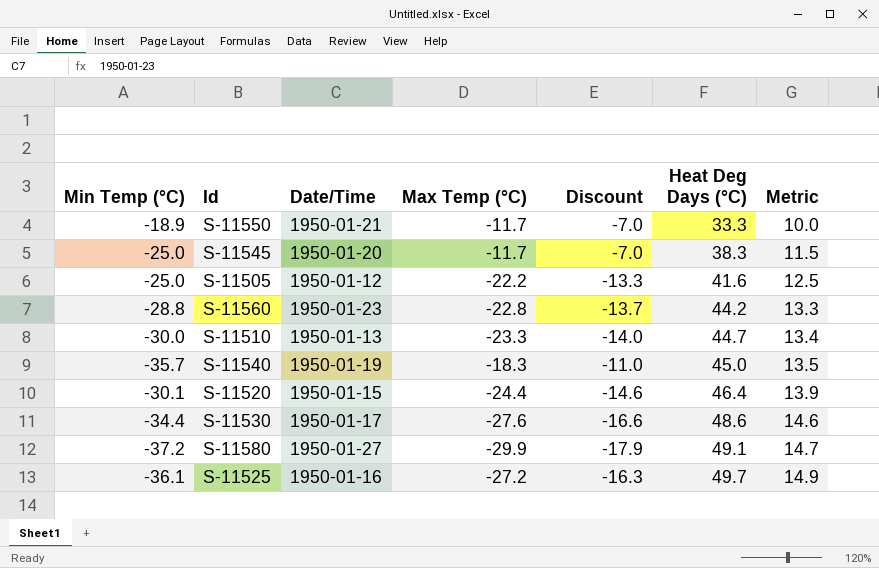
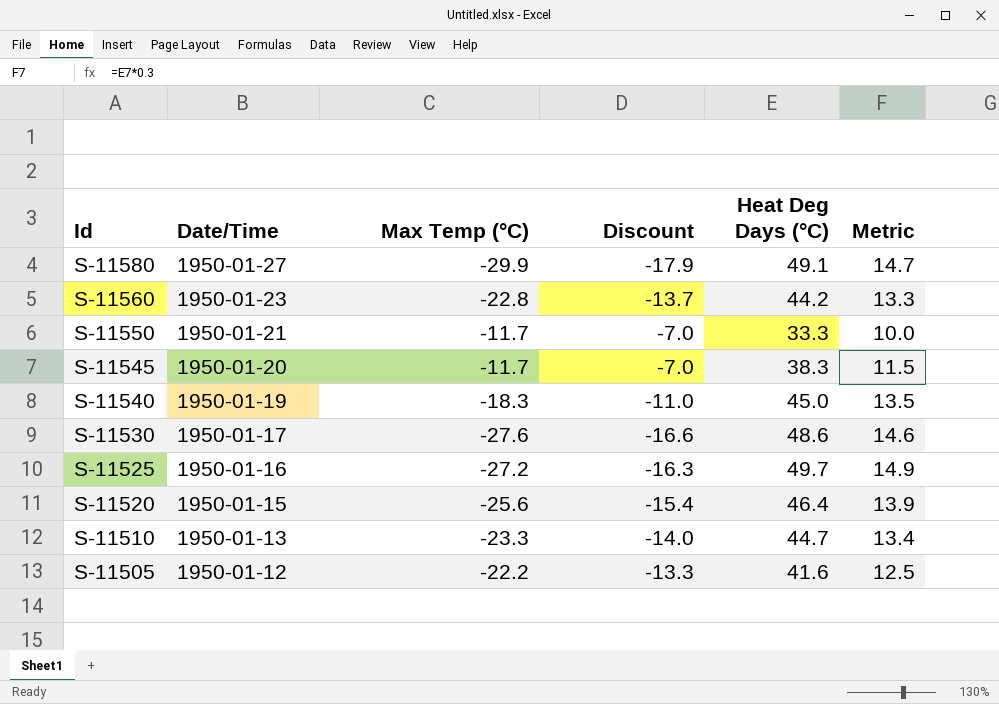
row order: Heat Deg Days (°C) ascending -> Id descending
column Min Temp (°C) | position: 1 -> none
S-11520 | Max Temp (°C): -24.4 -> -25.6
S-11520 | Discount: -14.6 -> -15.4

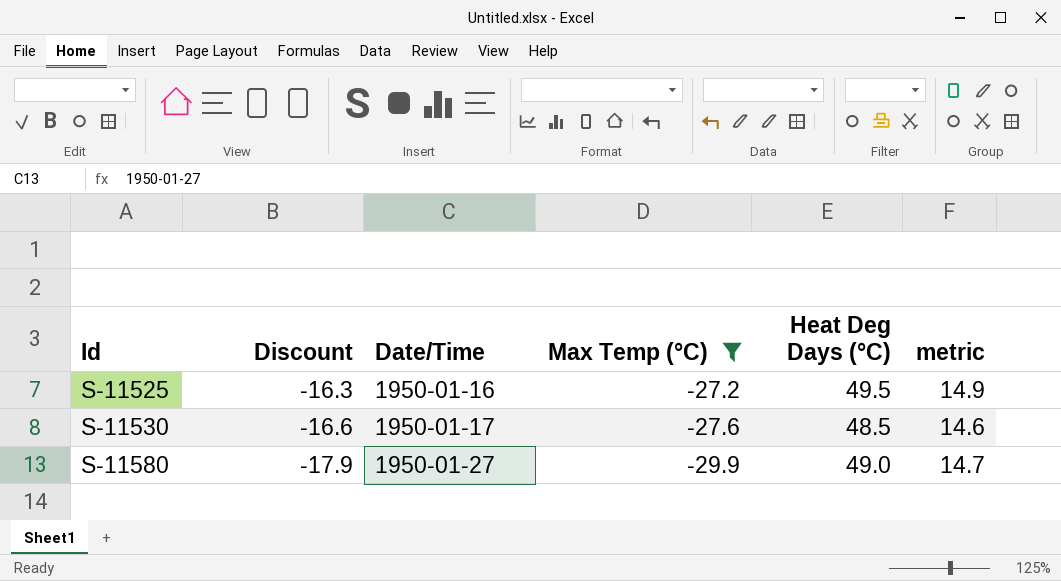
filter: none -> Max Temp (°C) <= -27.2
row order: Id descending -> Id ascending
column Discount | position: 4 -> 2
column name: Metric -> metric
S-11525 | Heat Deg Days (°C): 49.7 -> 49.5
S-11530 | Heat Deg Days (°C): 48.6 -> 48.5
S-11580 | Heat Deg Days (°C): 49.1 -> 49.0

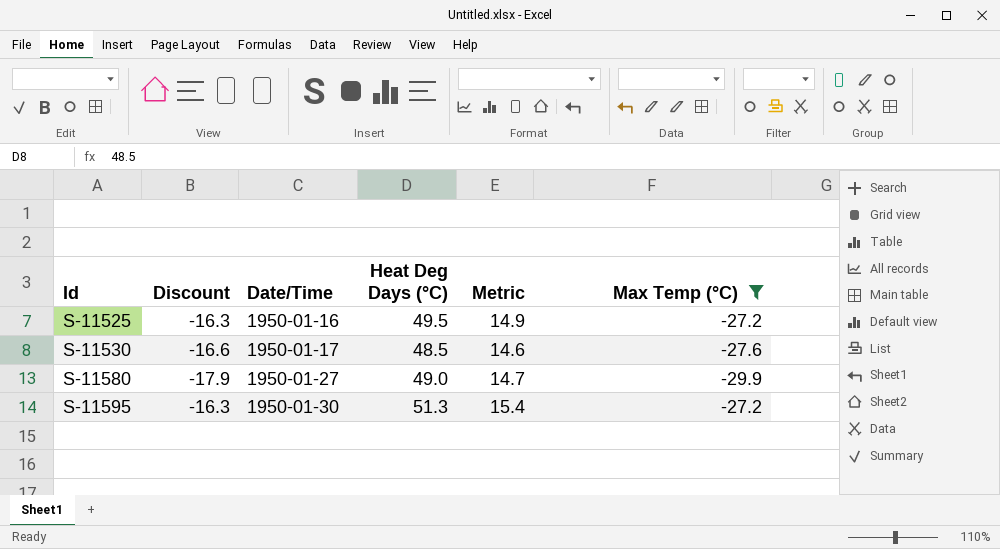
column name: metric -> Metric
column Max Temp (°C) | position: 4 -> 6
row S-11595: none -> -16.3 | 1950-01-30 | 51.3 | 15.4 | -27.2

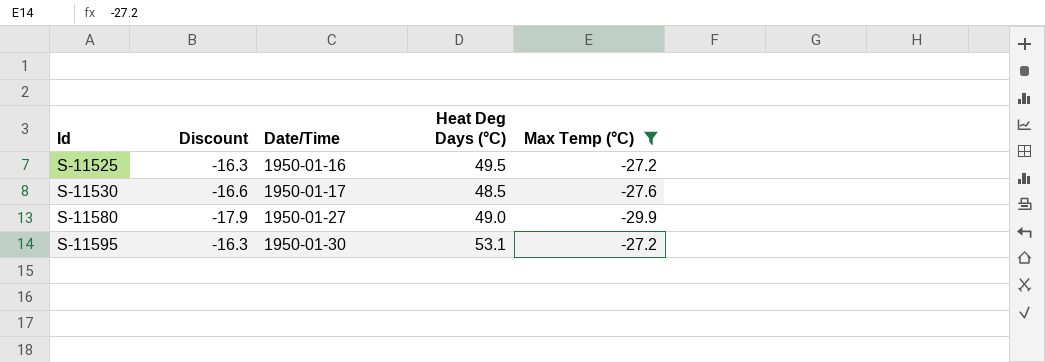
column Metric | formula: [Heat Deg Days (°C)] * 0.3 -> none
S-11595 | Heat Deg Days (°C): 51.3 -> 53.1

